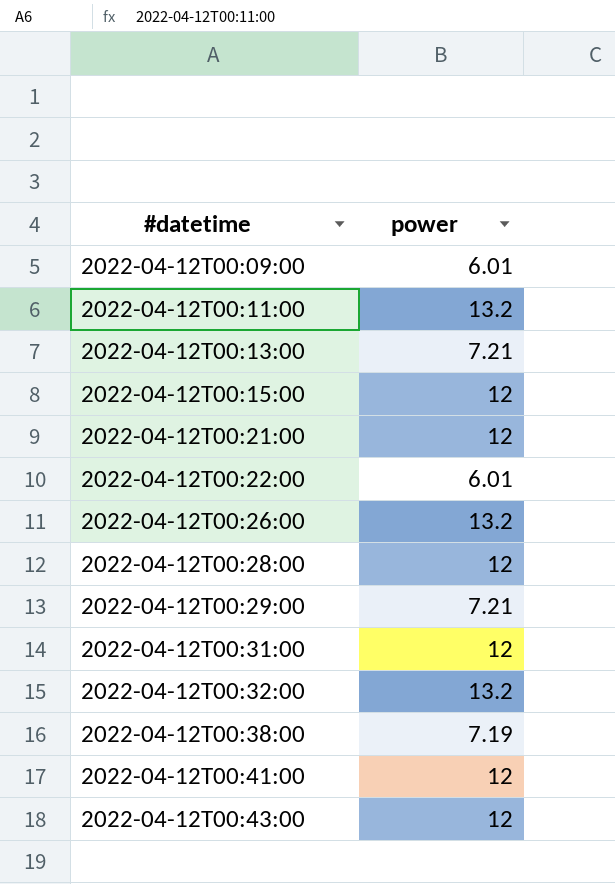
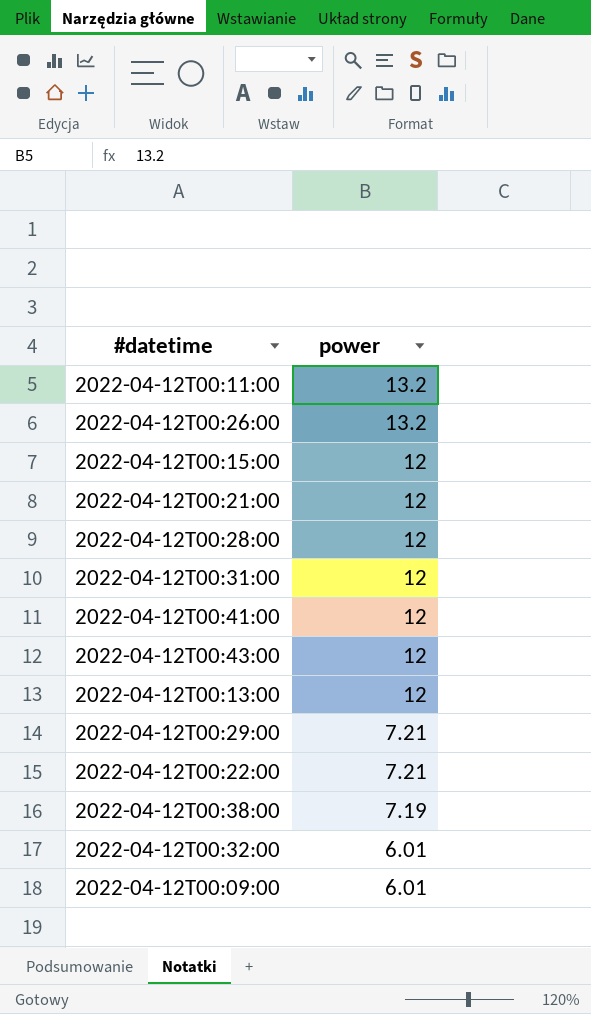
row order: #datetime ascending -> power descending
2022-04-12T00:13:00 | power: 7.21 -> 12
2022-04-12T00:22:00 | power: 6.01 -> 7.21
2022-04-12T00:32:00 | power: 13.2 -> 6.01

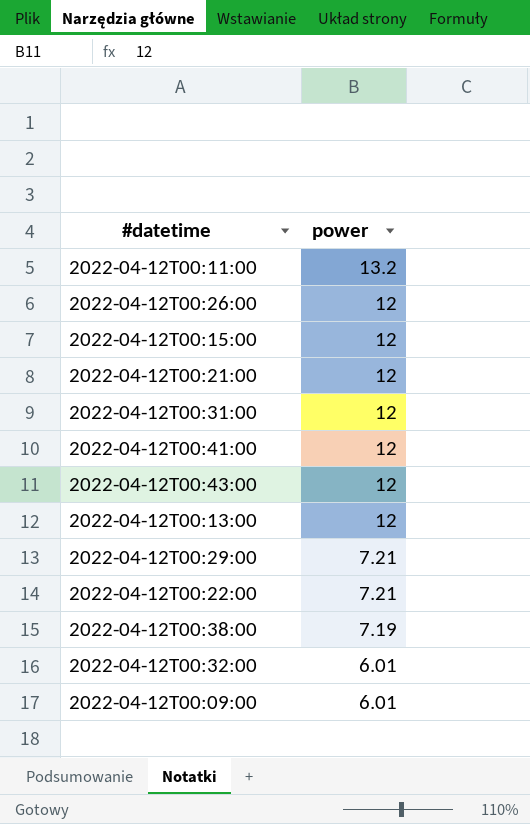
row 2022-04-12T00:28:00: 12 -> none
2022-04-12T00:26:00 | power: 13.2 -> 12

